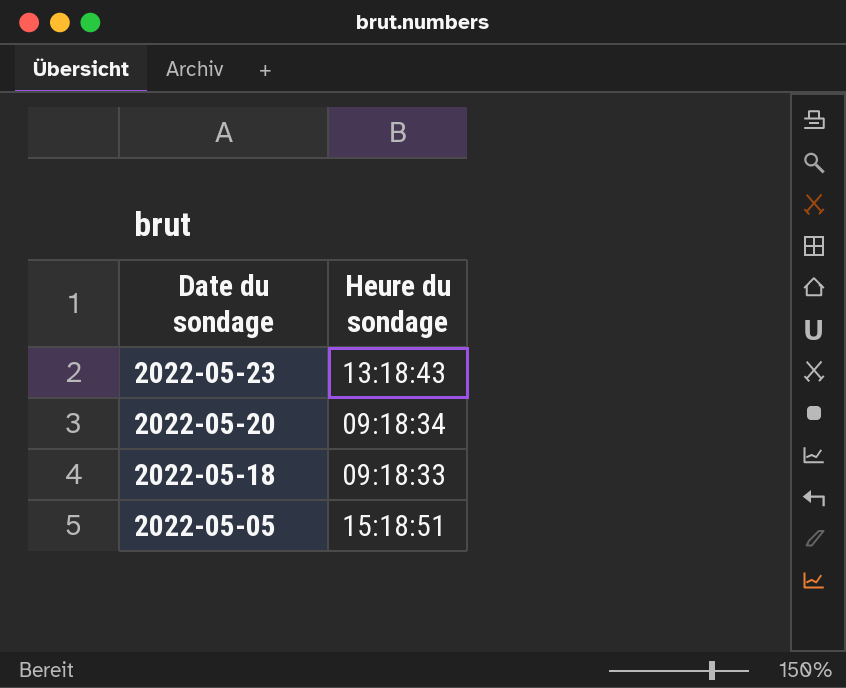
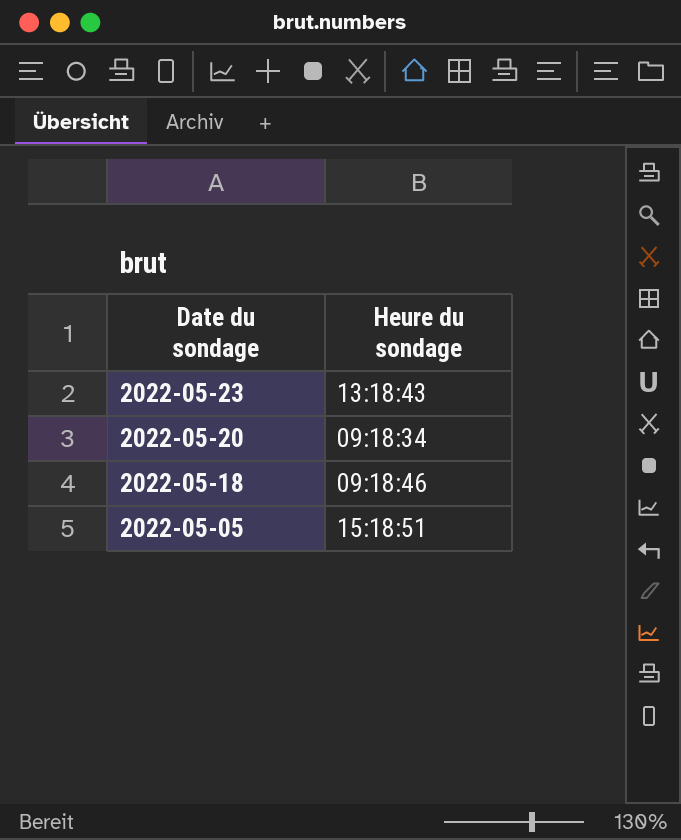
2022-05-18 | Heure du sondage: 09:18:33 -> 09:18:46

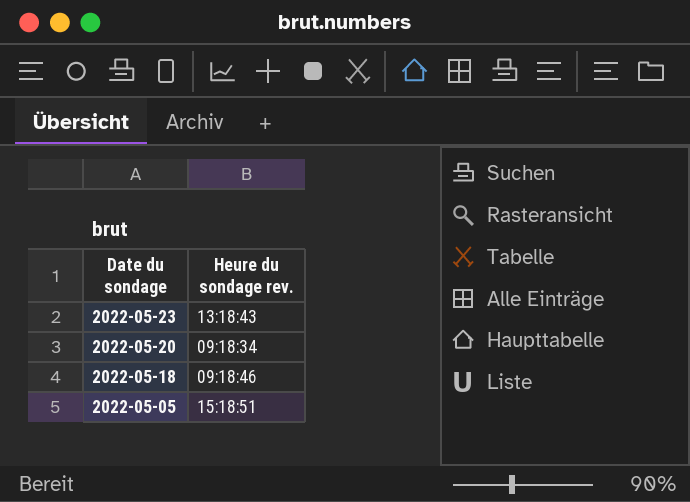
column name: Heure du sondage -> Heure du sondage rev.

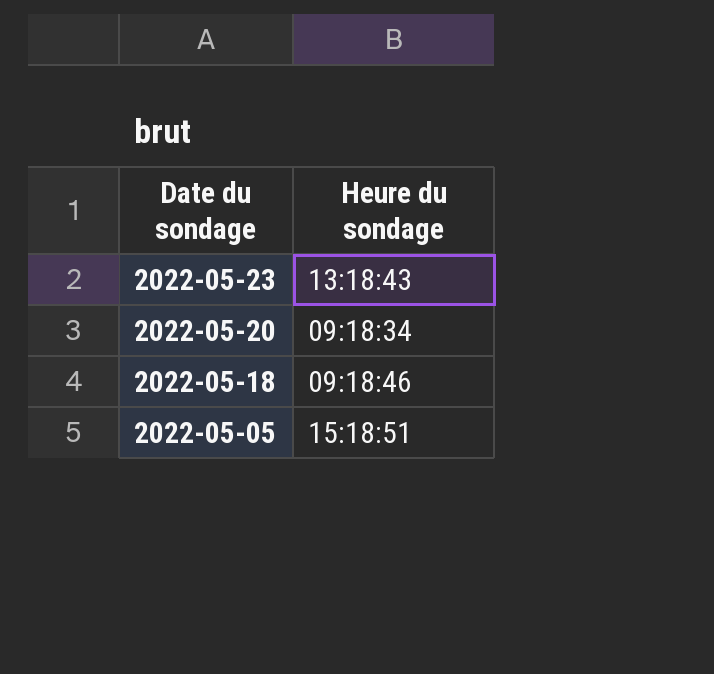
column name: Heure du sondage rev. -> Heure du sondage

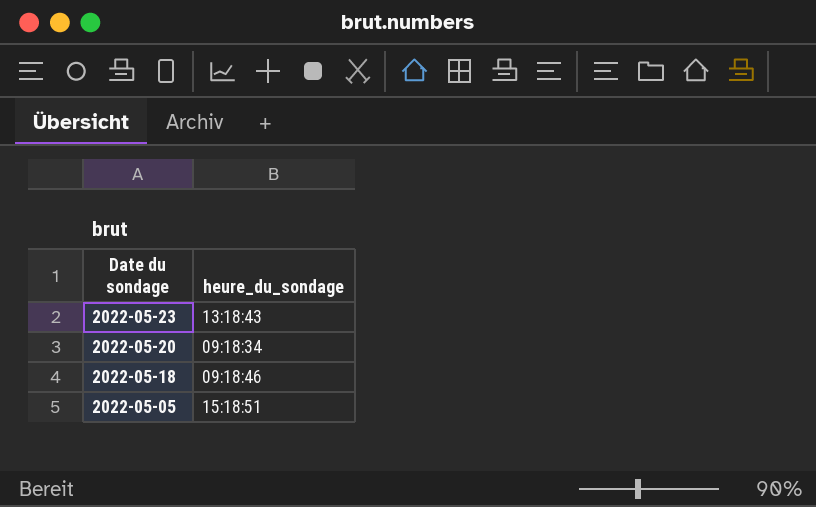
column name: Heure du sondage -> heure_du_sondage

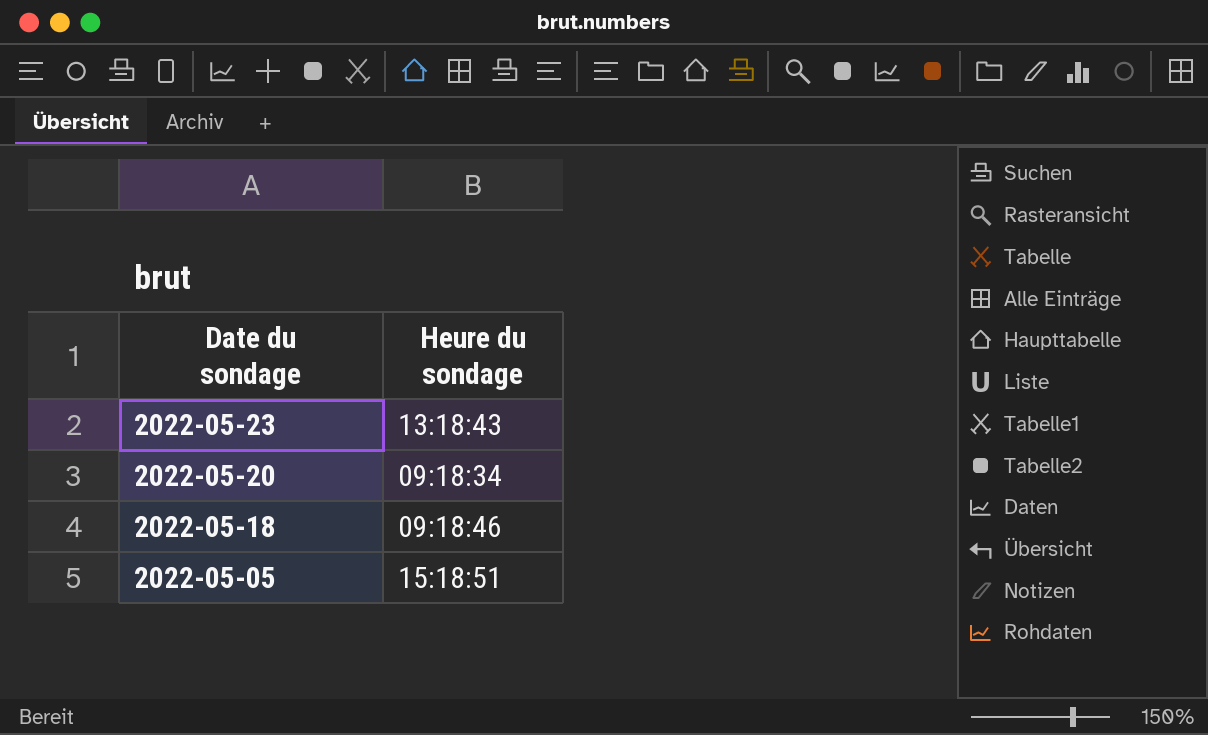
column name: heure_du_sondage -> Heure du sondage

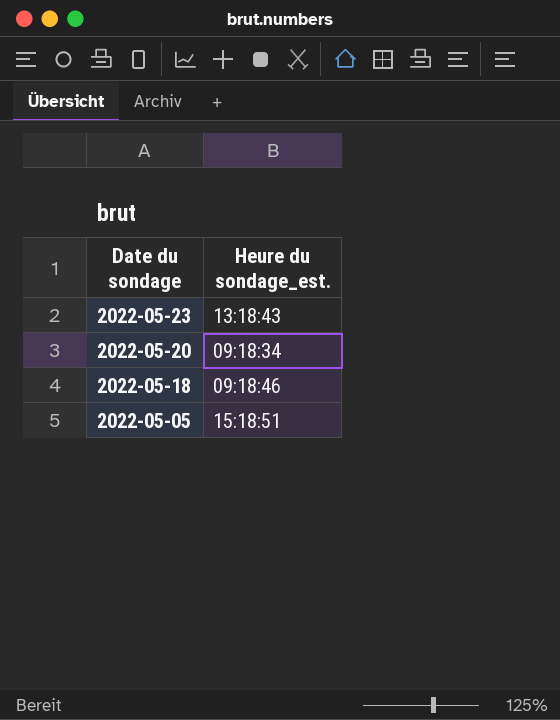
column name: Heure du sondage -> Heure du sondage_est.

